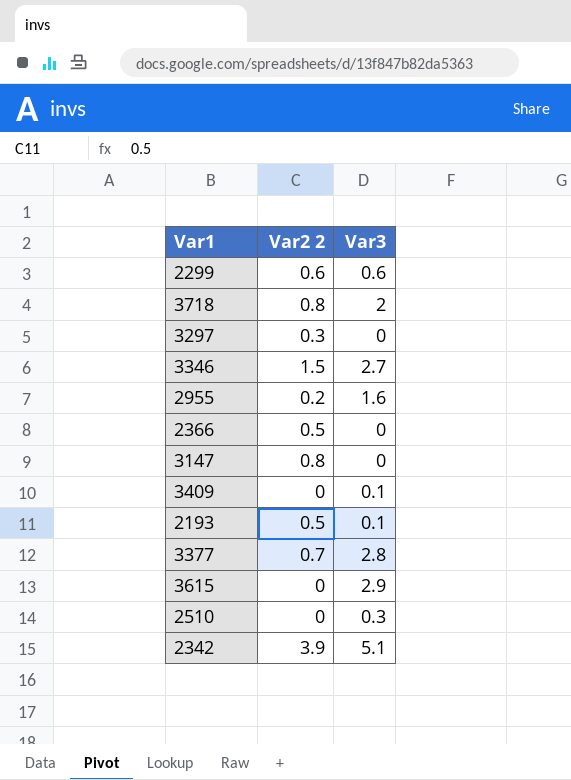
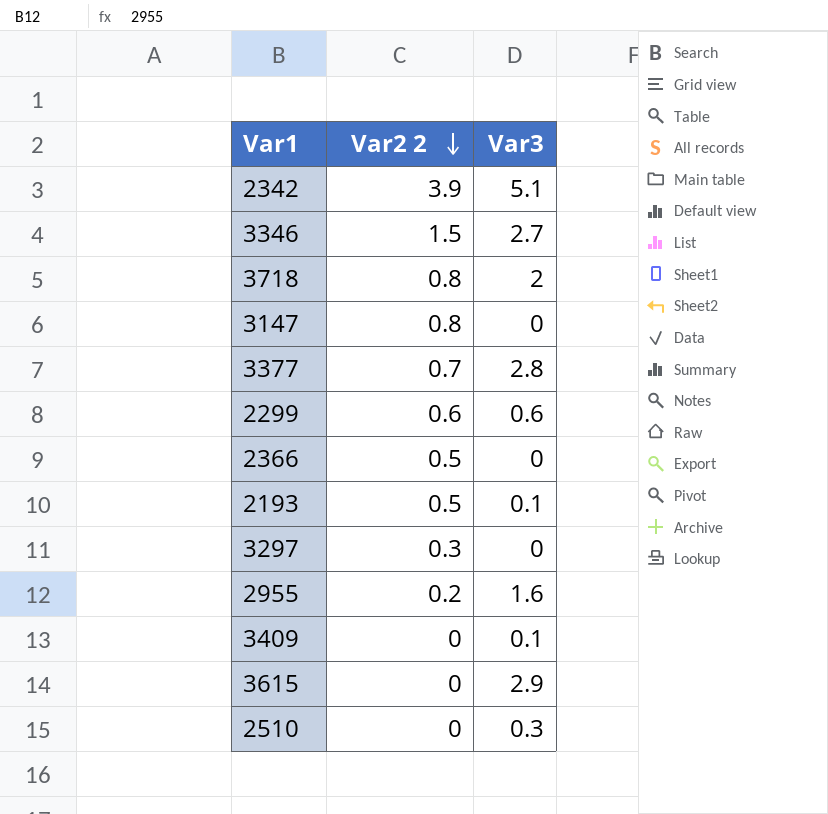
row order: none -> Var2 2 descending

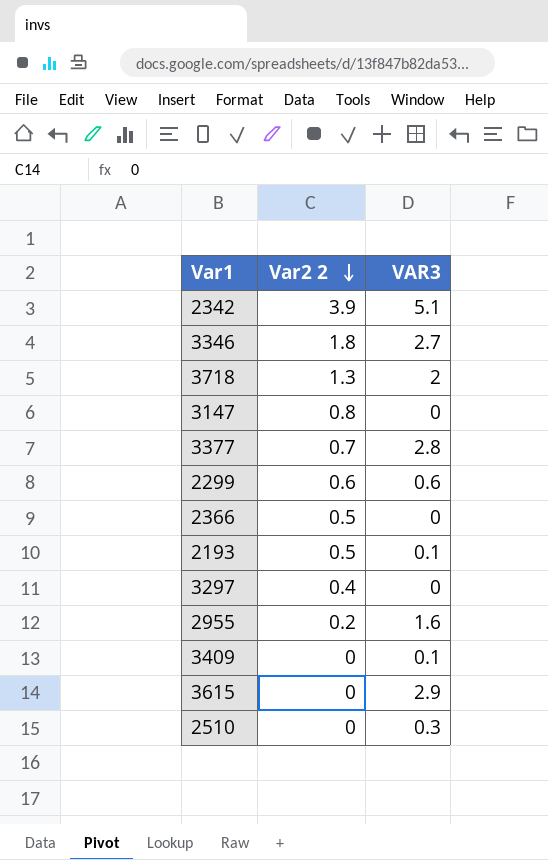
column name: Var3 -> VAR3
3346 | Var2 2: 1.5 -> 1.8
3718 | Var2 2: 0.8 -> 1.3
3297 | Var2 2: 0.3 -> 0.4

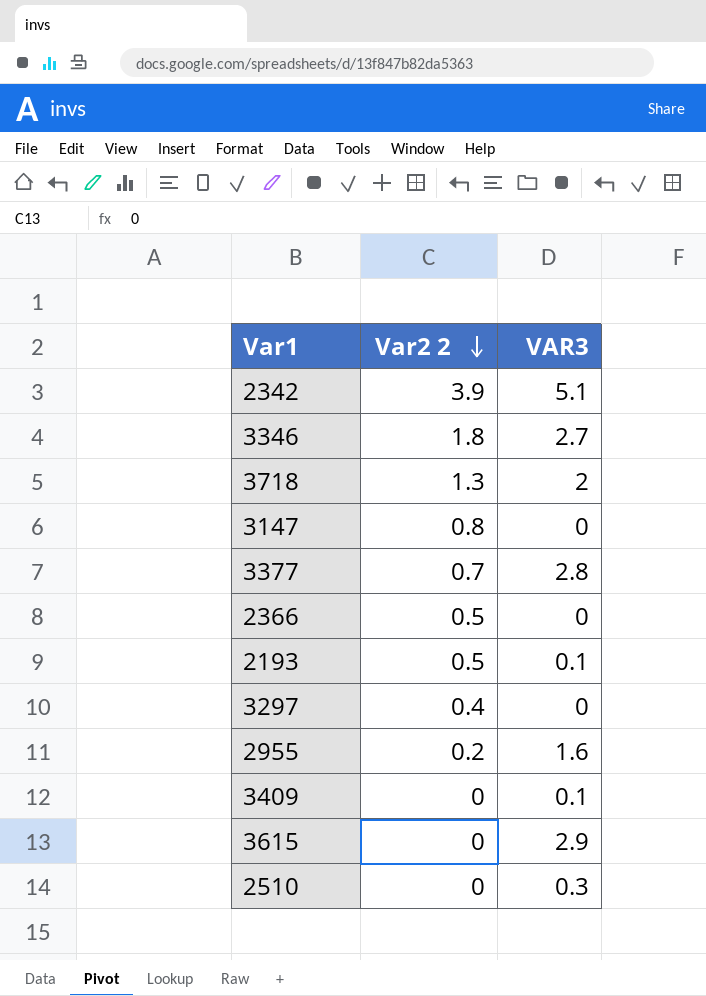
row 2299: 0.6 | 0.6 -> none

